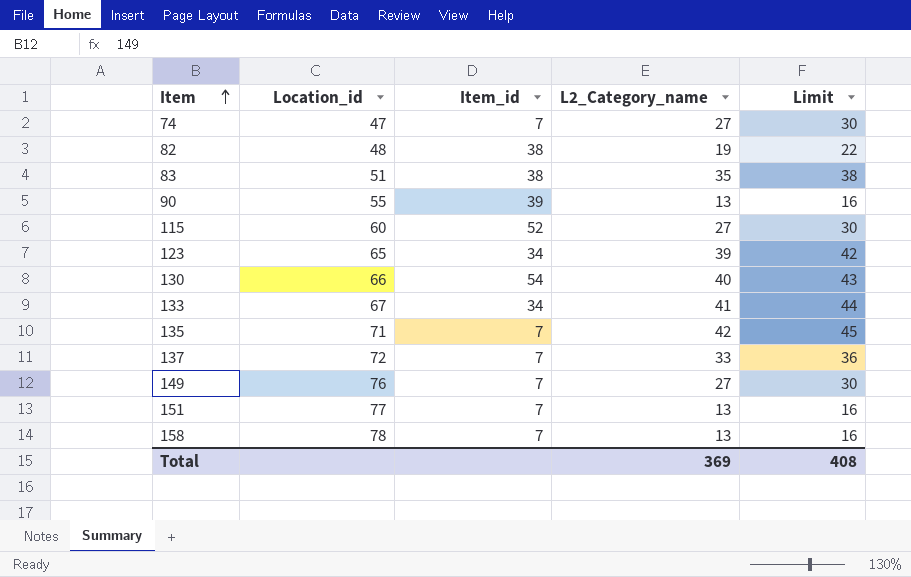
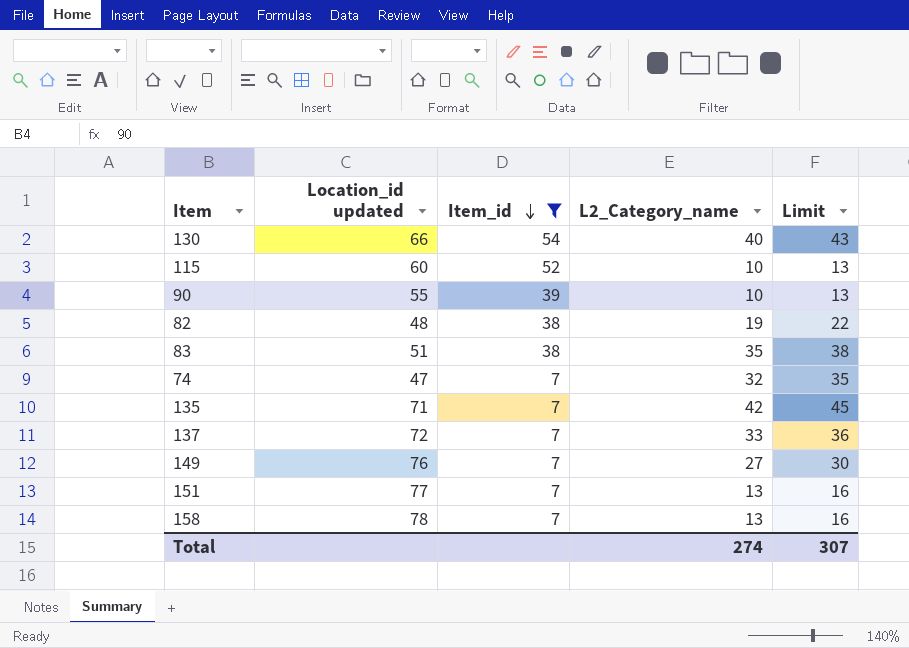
filter: none -> Item_id != 34
row order: Item ascending -> Item_id descending
column name: Location_id -> Location_id updated
115 | L2_Category_name: 27 -> 10
115 | Limit: 30 -> 13
90 | L2_Category_name: 13 -> 10
90 | Limit: 16 -> 13
74 | L2_Category_name: 27 -> 32
74 | Limit: 30 -> 35
Total | L2_Category_name: 369 -> 274
Total | Limit: 408 -> 307

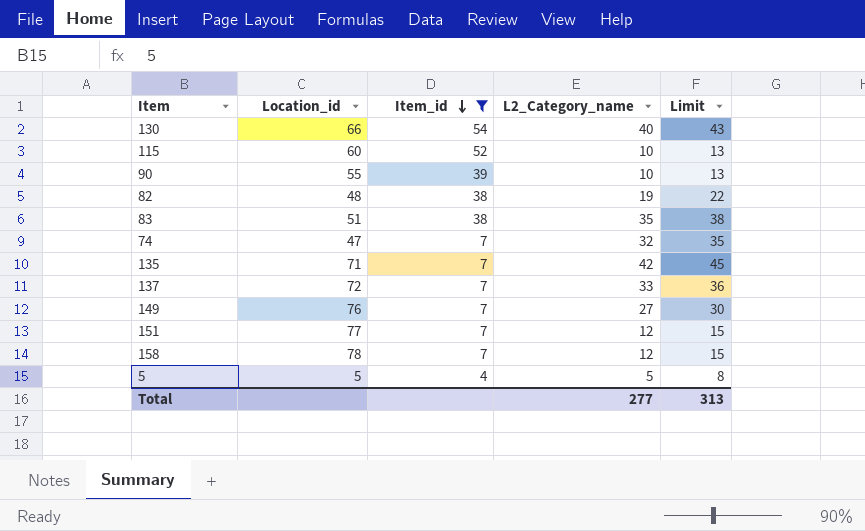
column name: Location_id updated -> Location_id
151 | L2_Category_name: 13 -> 12
151 | Limit: 16 -> 15
158 | L2_Category_name: 13 -> 12
158 | Limit: 16 -> 15
row 5: none -> 5 | 4 | 5 | 8
Total | L2_Category_name: 274 -> 277
Total | Limit: 307 -> 313

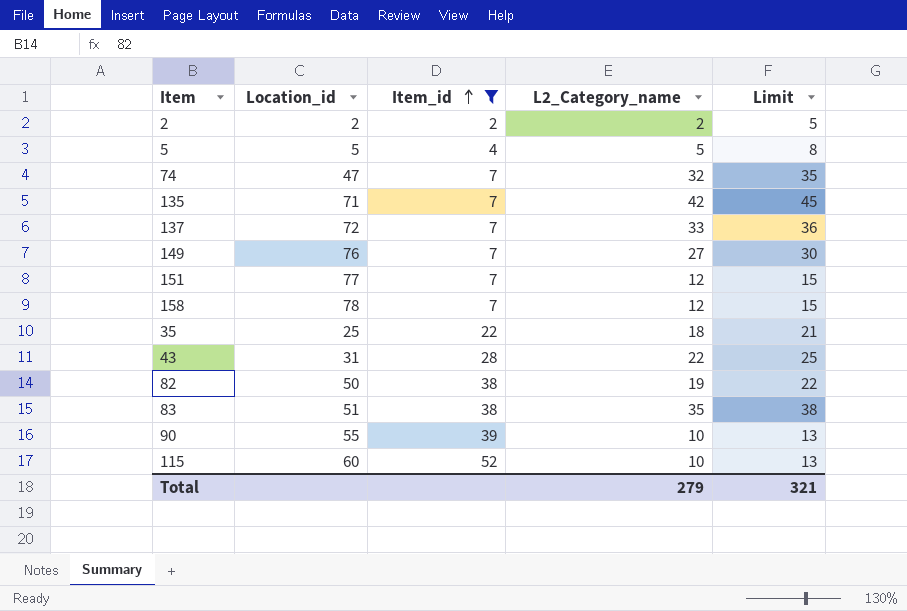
row order: Item_id descending -> Item_id ascending
row 130: 66 | 54 | 40 | 43 -> none
row 2: none -> 2 | 2 | 2 | 5
row 35: none -> 25 | 22 | 18 | 21
row 43: none -> 31 | 28 | 22 | 25
82 | Location_id: 48 -> 50
Total | L2_Category_name: 277 -> 279
Total | Limit: 313 -> 321

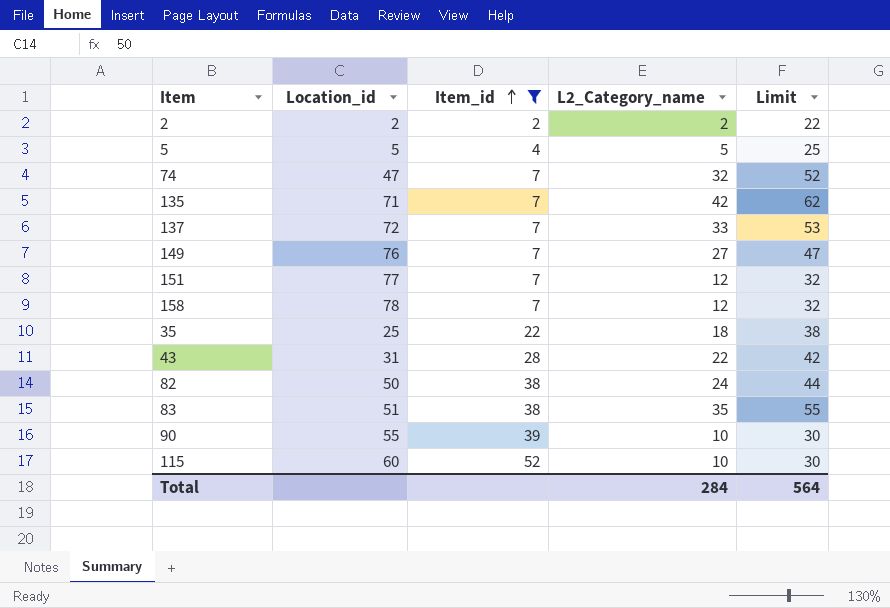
column Limit | formula: [L2_Category_name] + 3 -> [L2_Category_name] + 20
82 | L2_Category_name: 19 -> 24
Total | L2_Category_name: 279 -> 284
Total | Limit: 321 -> 564

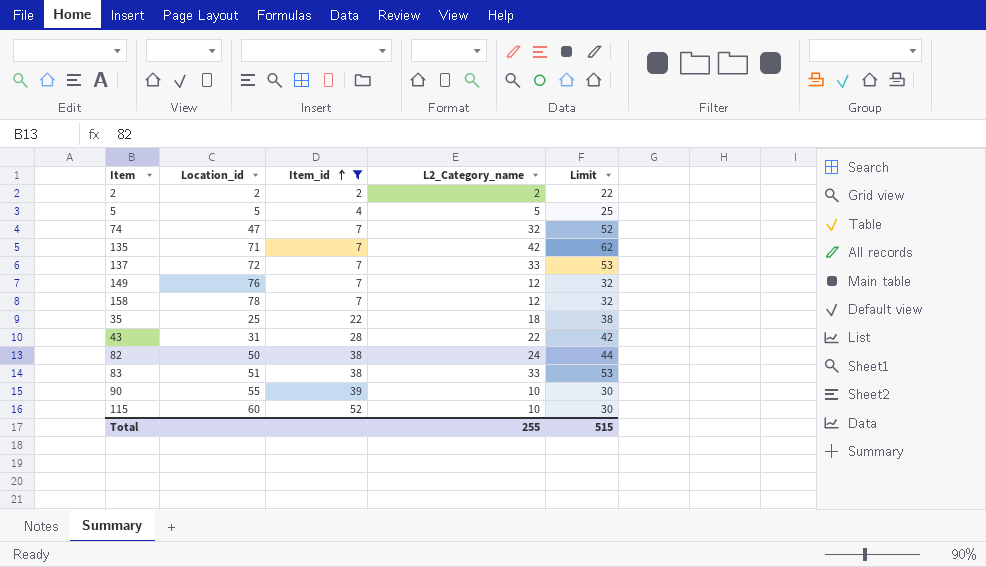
row 151: 77 | 7 | 12 | 32 -> none
149 | L2_Category_name: 27 -> 12
149 | Limit: 47 -> 32
83 | L2_Category_name: 35 -> 33
83 | Limit: 55 -> 53
Total | L2_Category_name: 284 -> 255
Total | Limit: 564 -> 515

